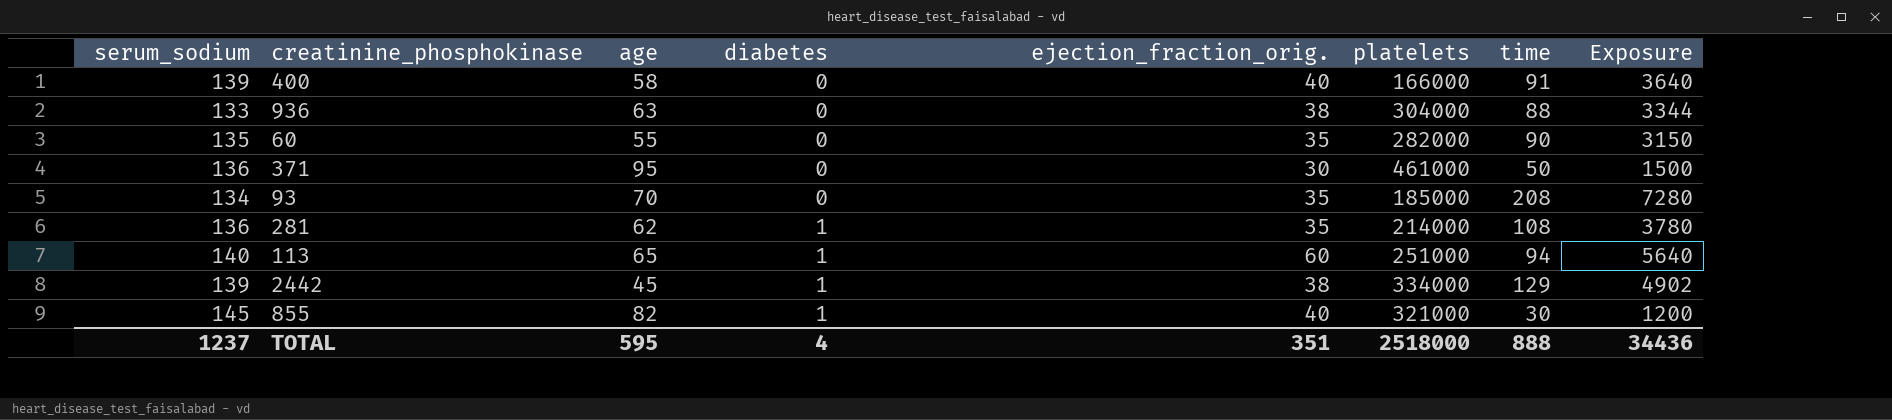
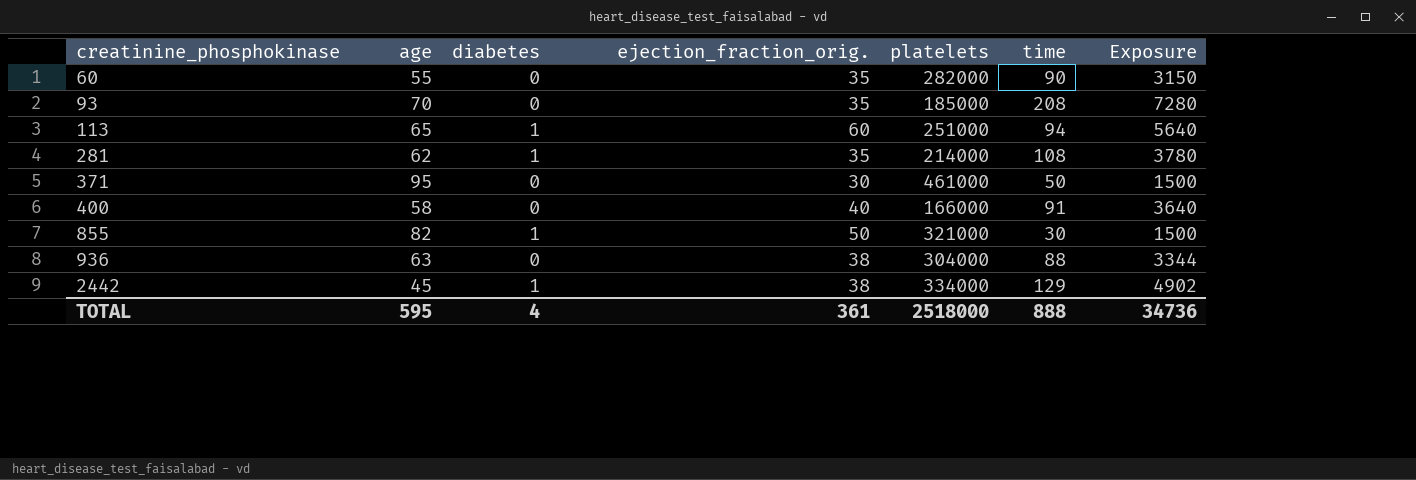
row order: diabetes ascending -> creatinine_phosphokinase ascending
column serum_sodium | position: 1 -> none
855 | ejection_fraction_orig.: 40 -> 50
855 | Exposure: 1200 -> 1500
TOTAL | ejection_fraction_orig.: 351 -> 361
TOTAL | Exposure: 34436 -> 34736

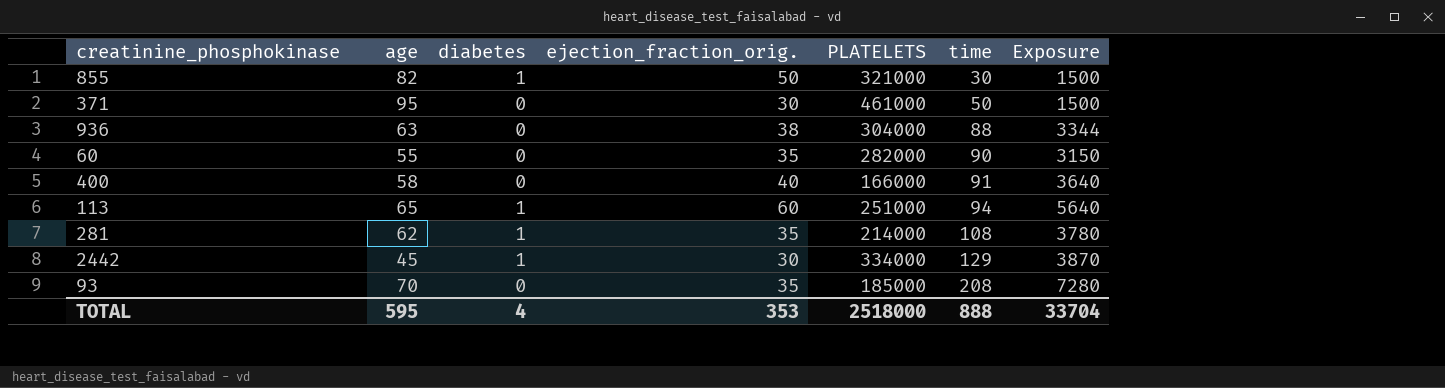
row order: creatinine_phosphokinase ascending -> time ascending
column name: platelets -> PLATELETS
2442 | ejection_fraction_orig.: 38 -> 30
2442 | Exposure: 4902 -> 3870
TOTAL | ejection_fraction_orig.: 361 -> 353
TOTAL | Exposure: 34736 -> 33704

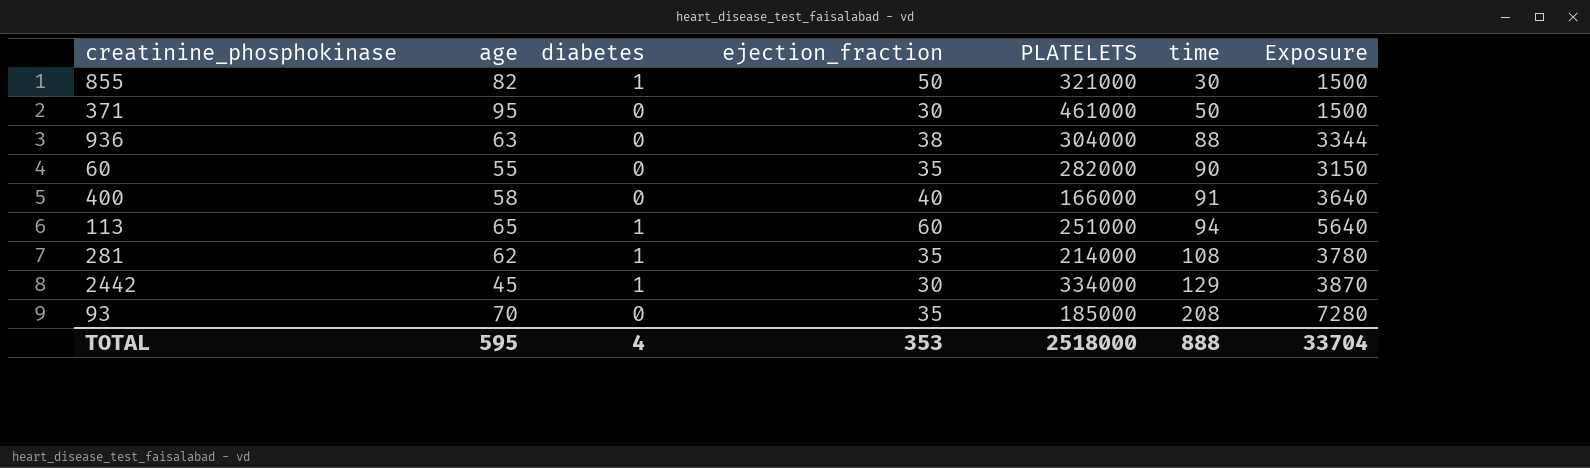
column name: ejection_fraction_orig. -> ejection_fraction

